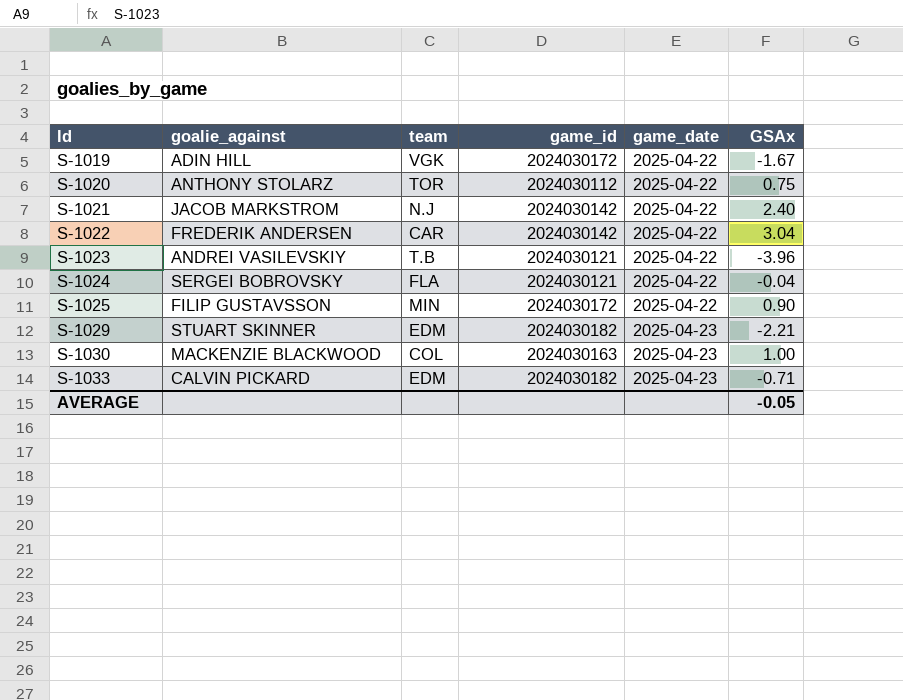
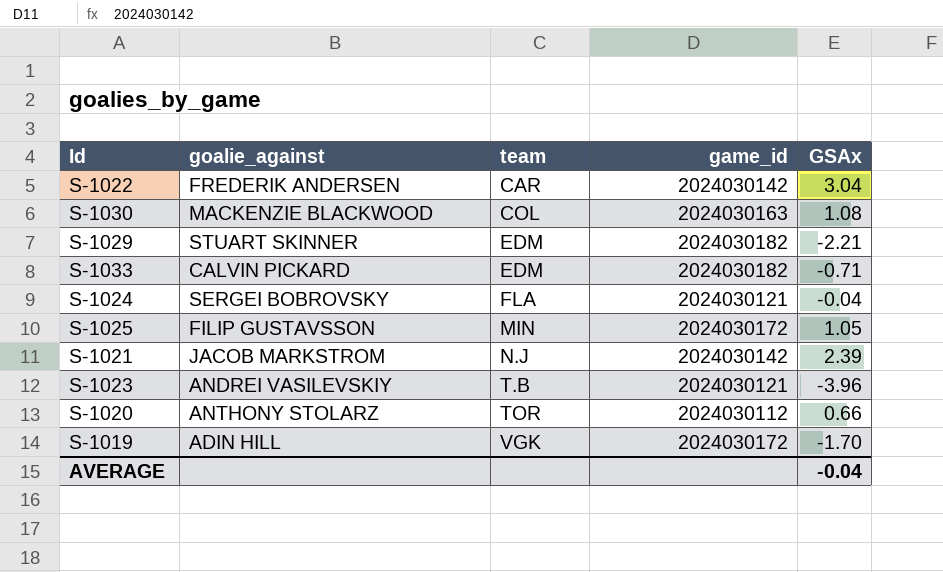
row order: Id ascending -> team ascending
column game_date | position: 5 -> none
S-1030 | GSAx: 1.00 -> 1.08
S-1025 | GSAx: 0.90 -> 1.05
S-1021 | GSAx: 2.40 -> 2.39
S-1020 | GSAx: 0.75 -> 0.66
S-1019 | GSAx: -1.67 -> -1.70
AVERAGE | GSAx: -0.05 -> -0.04

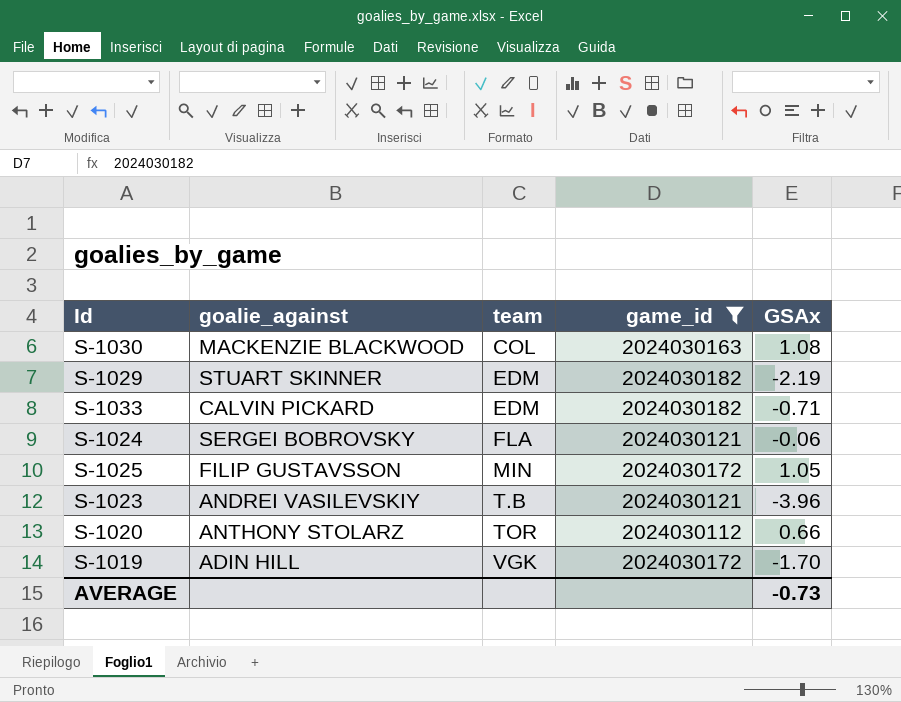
filter: none -> game_id != 2024030142
S-1029 | GSAx: -2.21 -> -2.19
S-1024 | GSAx: -0.04 -> -0.06
AVERAGE | GSAx: -0.04 -> -0.73

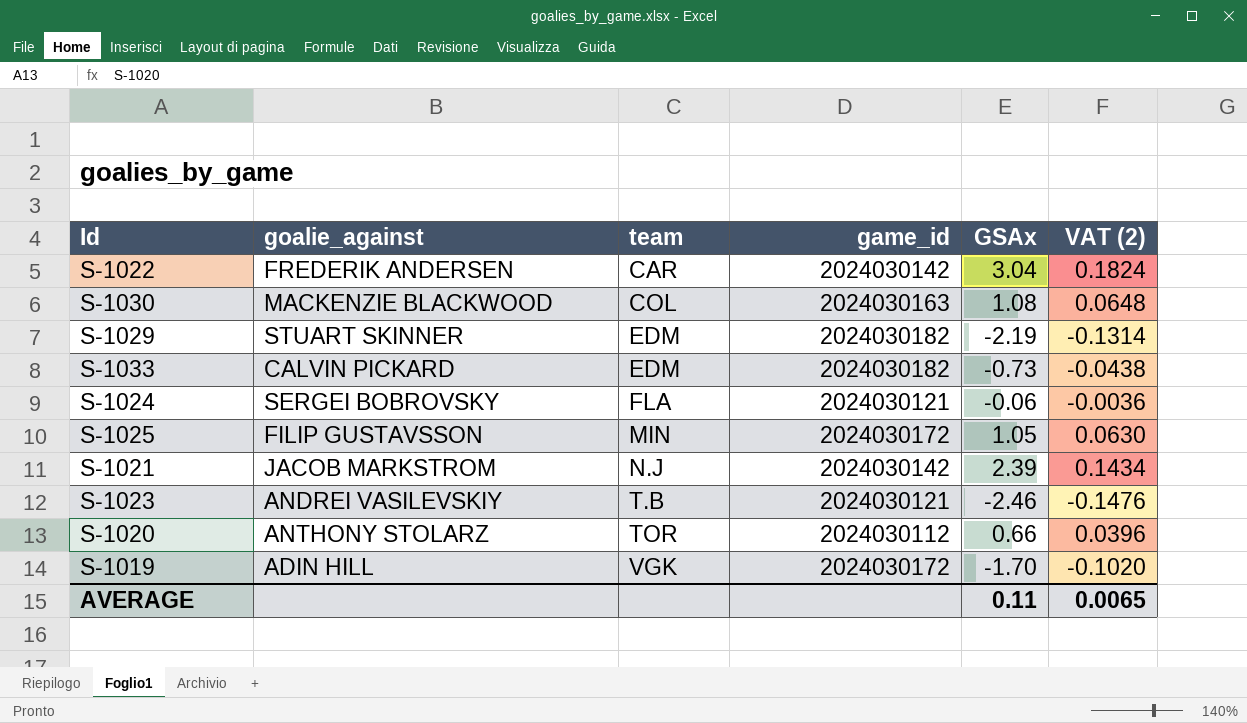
filter: game_id != 2024030142 -> none
column VAT (2) | formula: none -> [GSAx] * 0.06
S-1033 | GSAx: -0.71 -> -0.73
S-1023 | GSAx: -3.96 -> -2.46
AVERAGE | GSAx: -0.73 -> 0.11

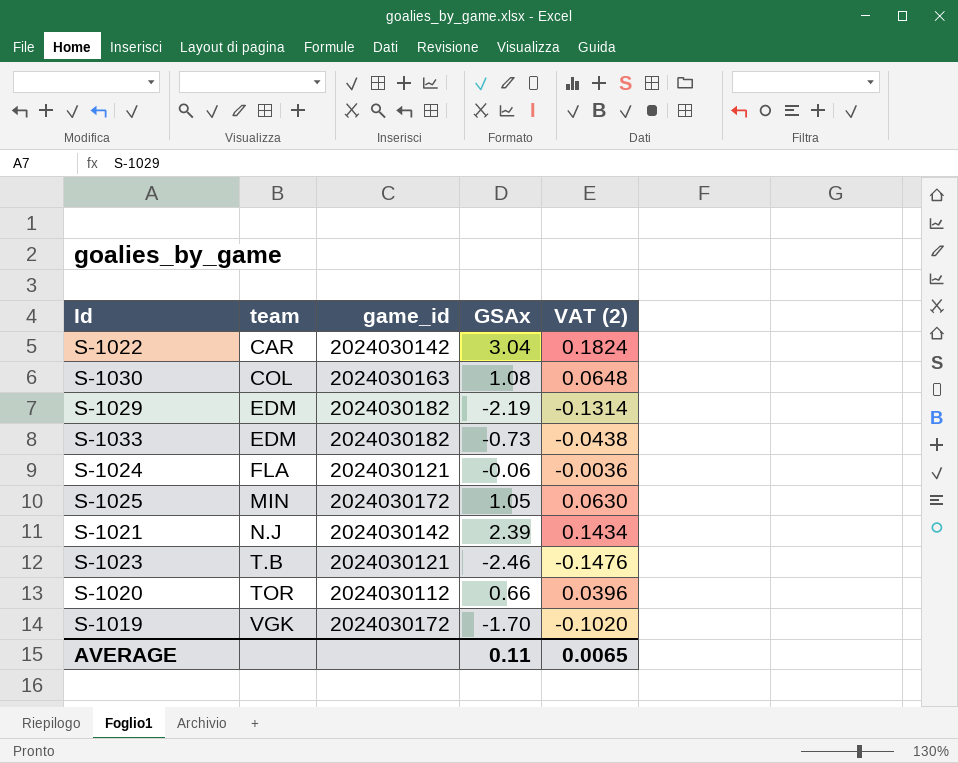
column goalie_against | position: 2 -> none

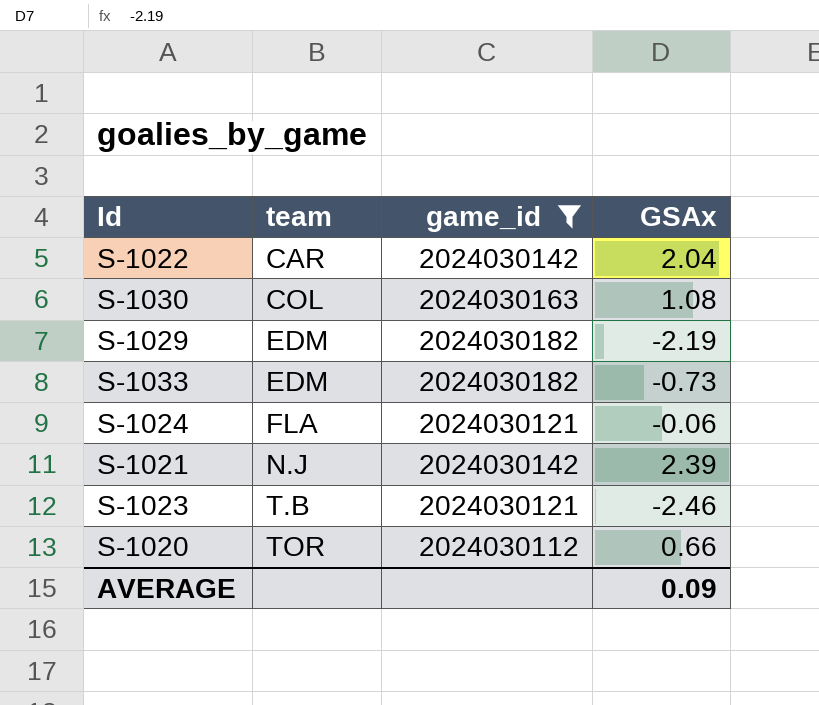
filter: none -> game_id != 2024030172
column VAT (2) | formula: [GSAx] * 0.06 -> none
S-1022 | GSAx: 3.04 -> 2.04
AVERAGE | GSAx: 0.11 -> 0.09

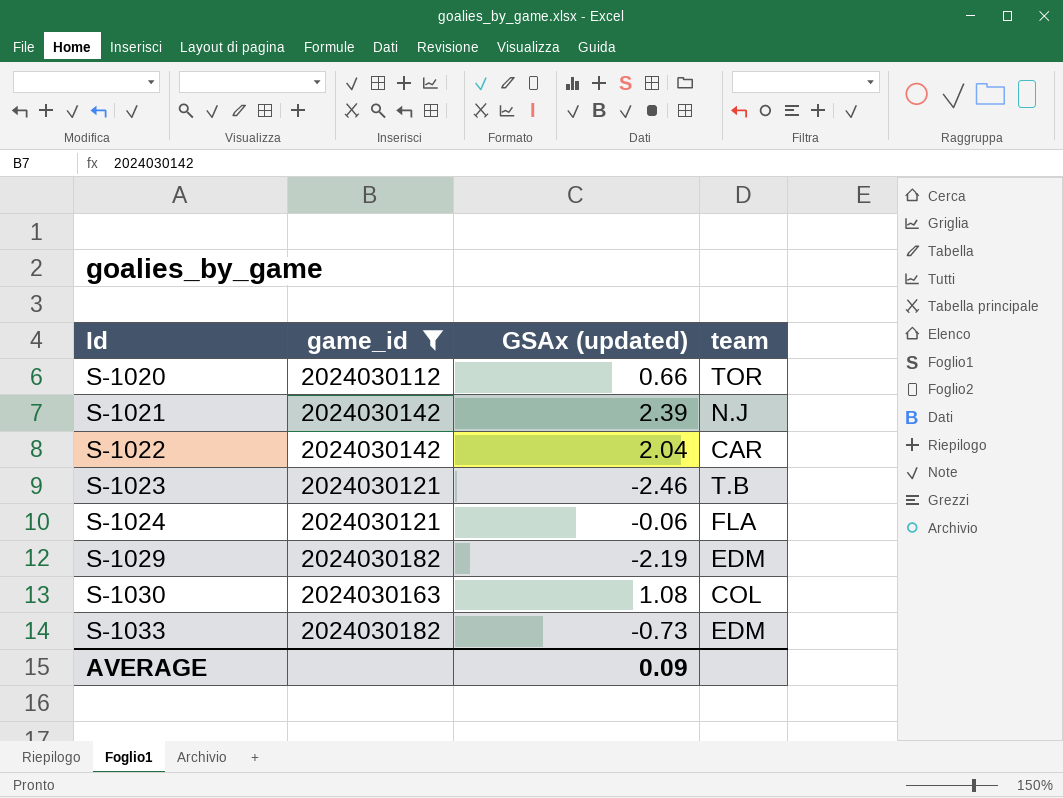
row order: team ascending -> Id ascending
column name: GSAx -> GSAx (updated)
column team | position: 2 -> 4

